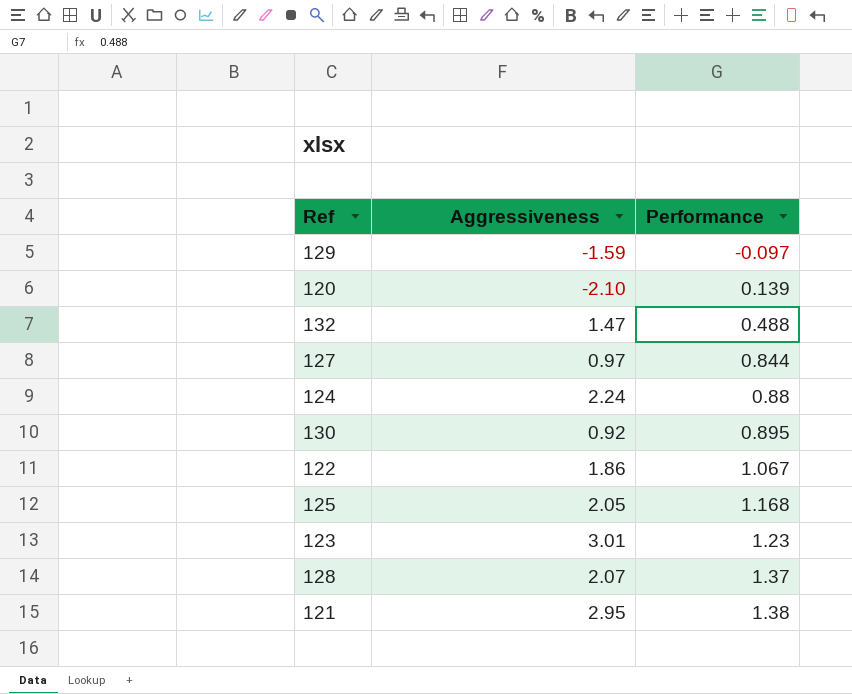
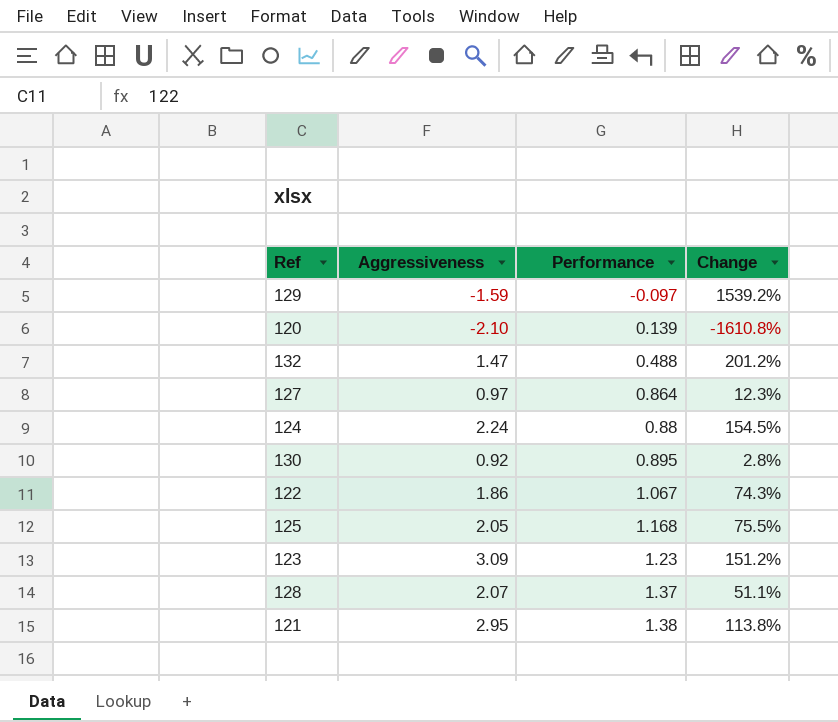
column Change | formula: none -> ([Aggressiveness] - [Performance]) / [Performance]
127 | Performance: 0.844 -> 0.864
123 | Aggressiveness: 3.01 -> 3.09

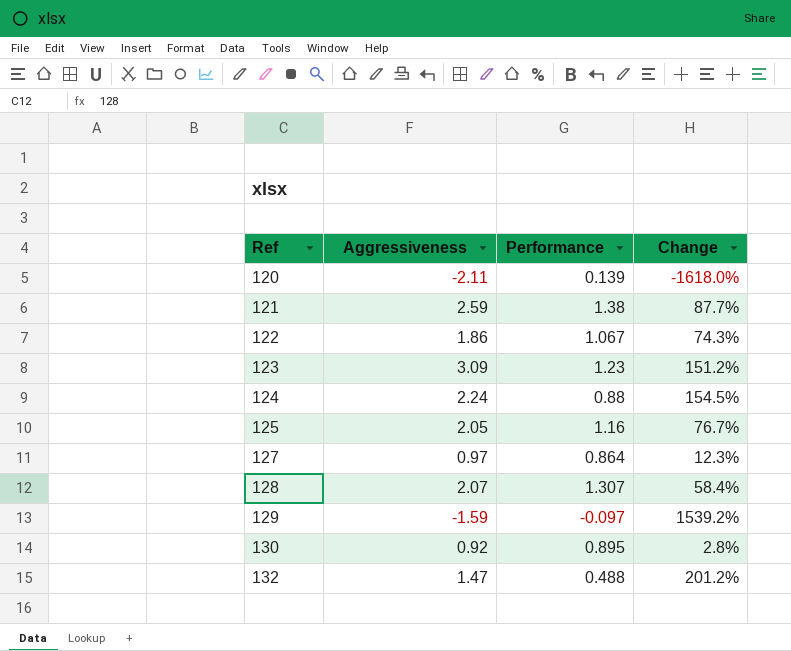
row order: Performance ascending -> Ref ascending
120 | Aggressiveness: -2.10 -> -2.11
120 | Change: -1610.8% -> -1618.0%
121 | Aggressiveness: 2.95 -> 2.59
121 | Change: 113.8% -> 87.7%
125 | Performance: 1.168 -> 1.16
125 | Change: 75.5% -> 76.7%
128 | Performance: 1.37 -> 1.307
128 | Change: 51.1% -> 58.4%

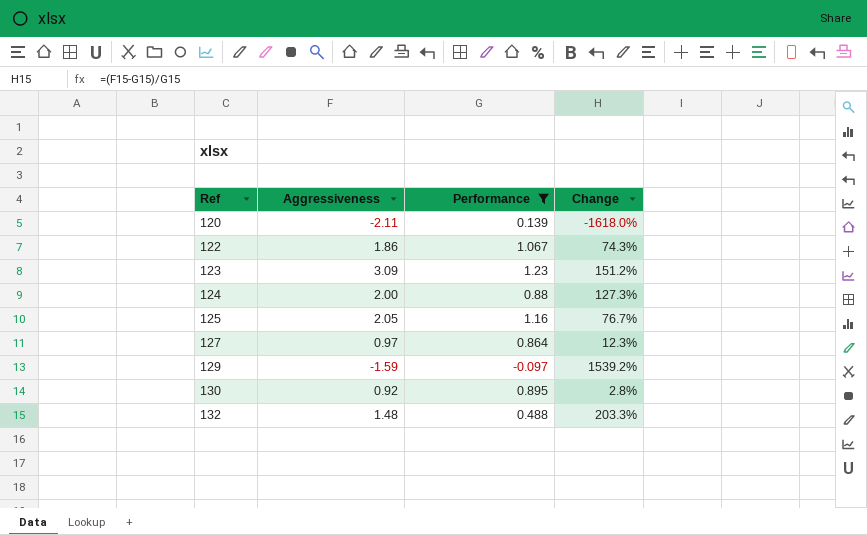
filter: none -> Performance <= 1.23
124 | Aggressiveness: 2.24 -> 2.00
124 | Change: 154.5% -> 127.3%
132 | Aggressiveness: 1.47 -> 1.48
132 | Change: 201.2% -> 203.3%

